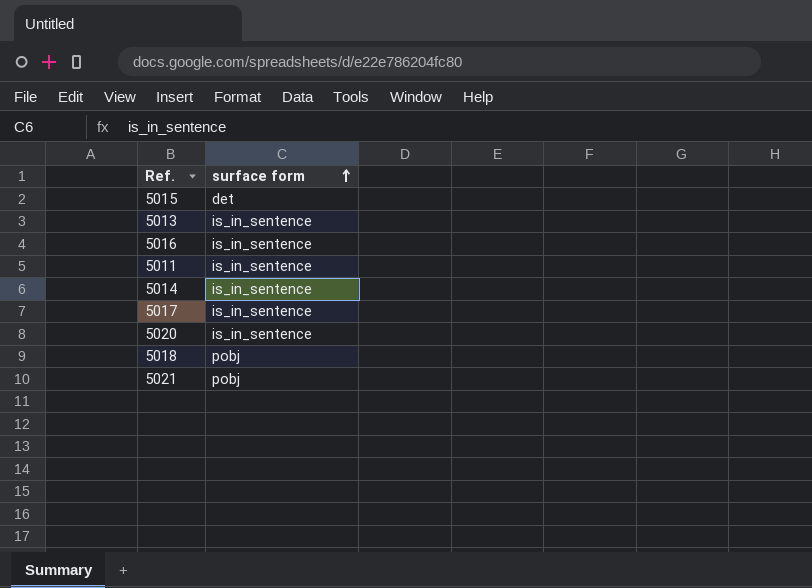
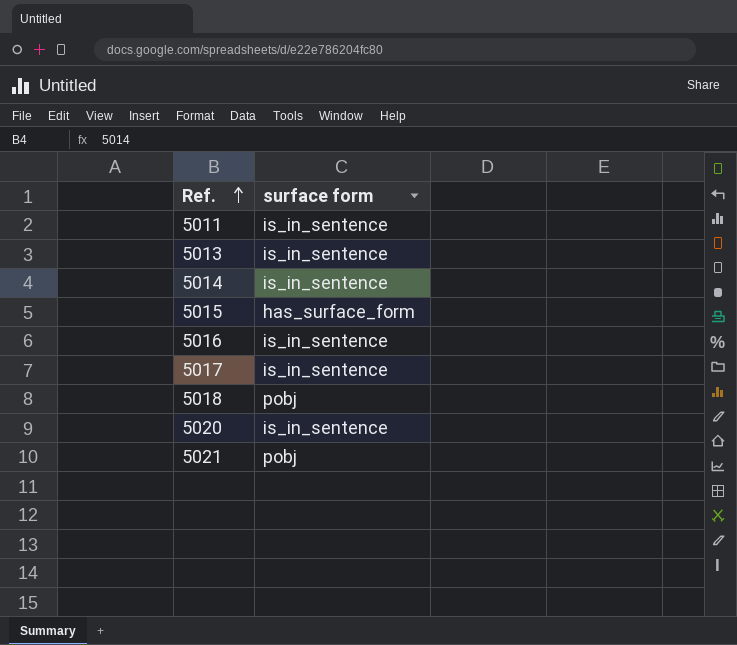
row order: surface form ascending -> Ref. ascending
5015 | surface form: det -> has_surface_form

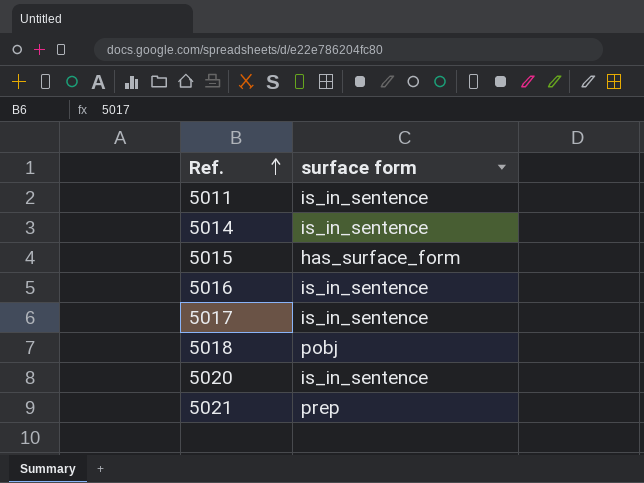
row 5013: is_in_sentence -> none
5021 | surface form: pobj -> prep

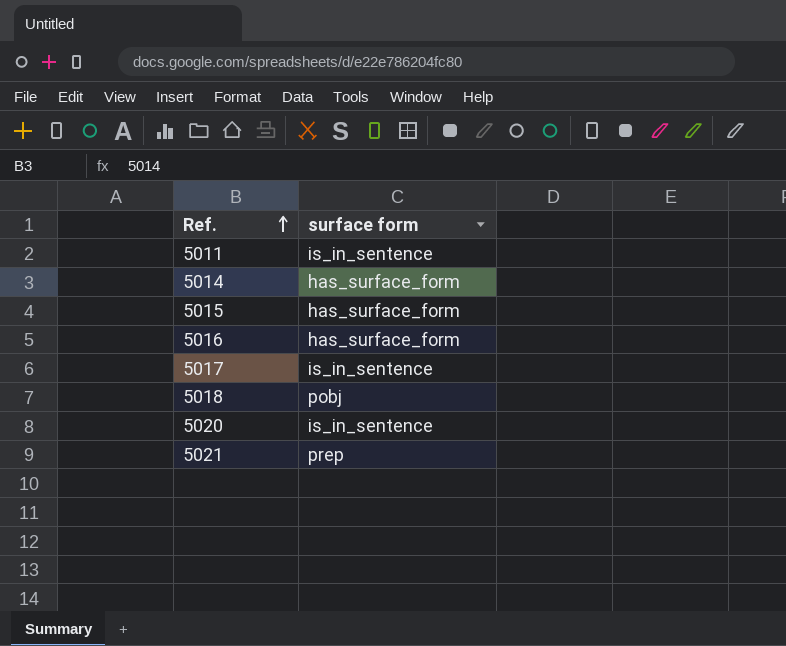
5014 | surface form: is_in_sentence -> has_surface_form
5016 | surface form: is_in_sentence -> has_surface_form

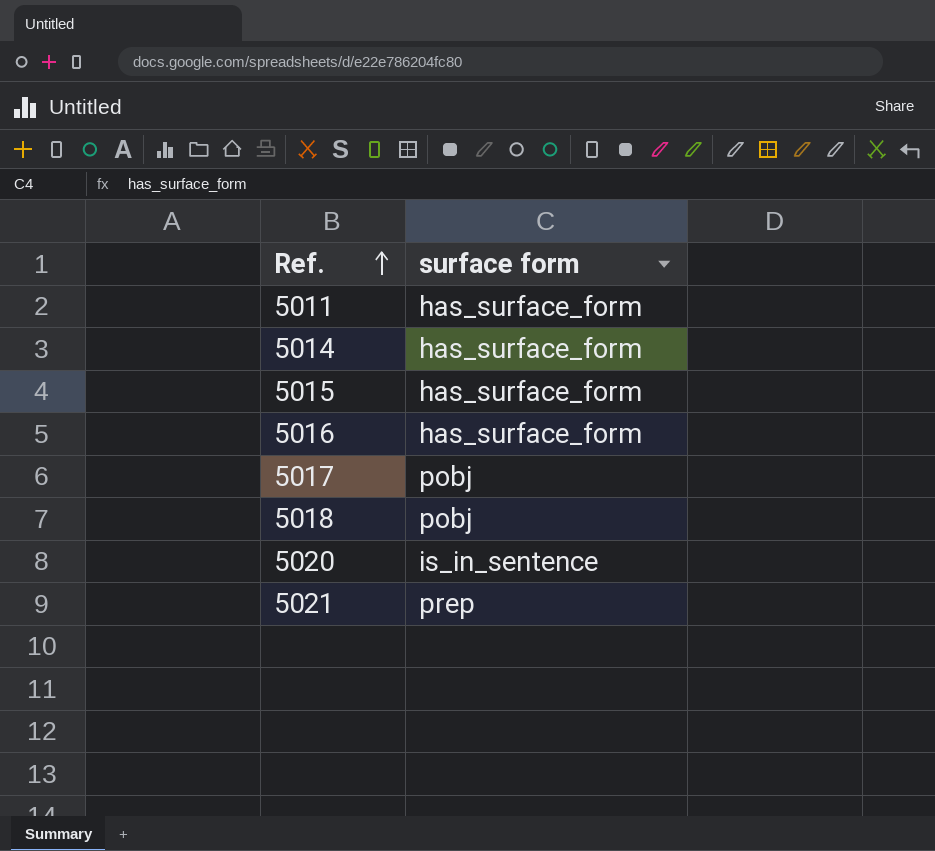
5011 | surface form: is_in_sentence -> has_surface_form
5017 | surface form: is_in_sentence -> pobj

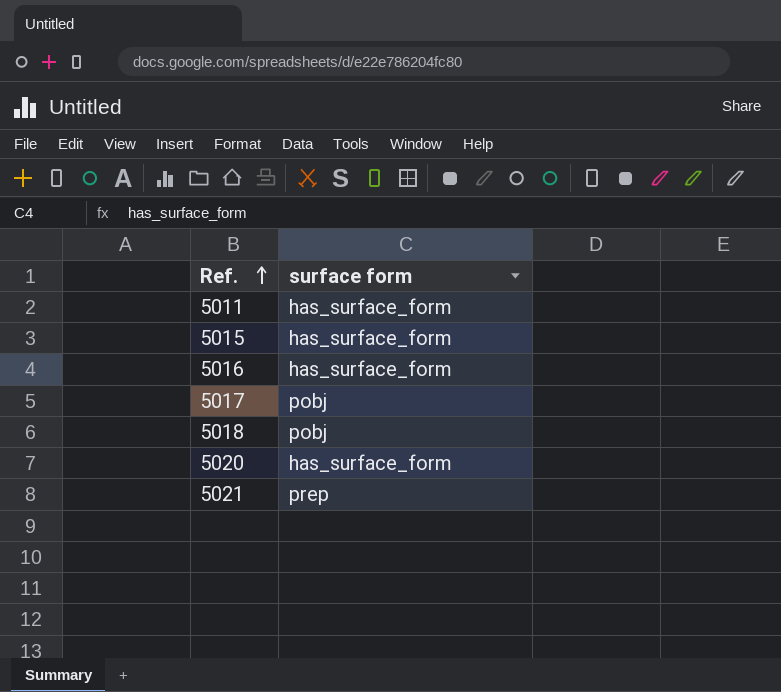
row 5014: has_surface_form -> none
5020 | surface form: is_in_sentence -> has_surface_form

